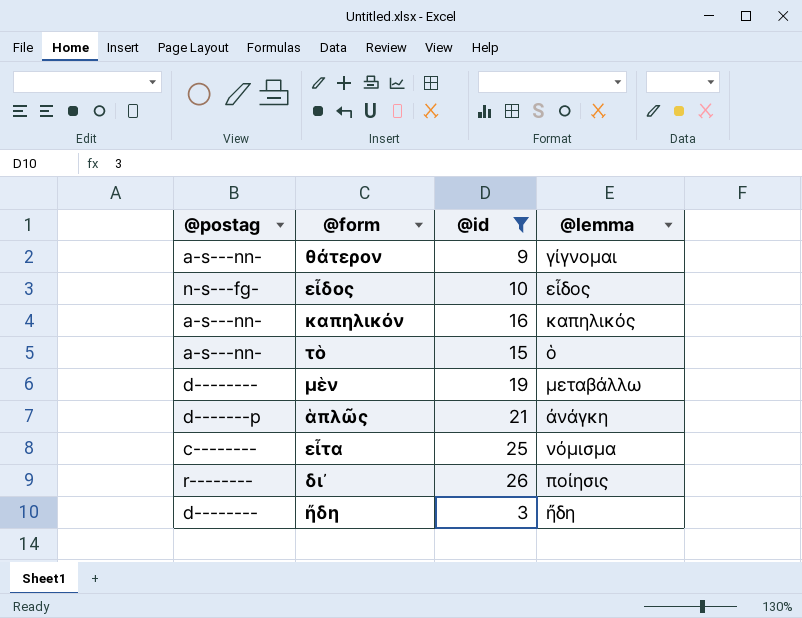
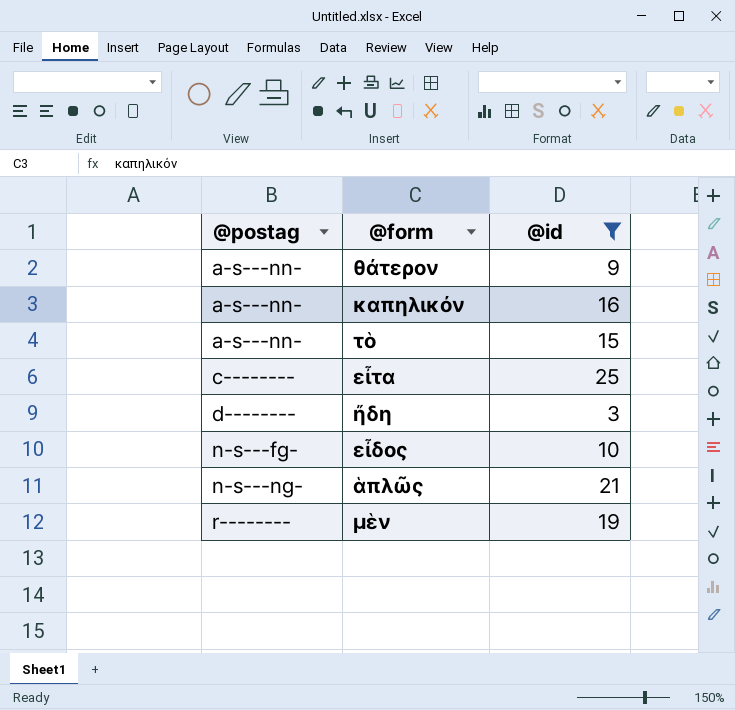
row order: none -> @postag ascending
column @lemma | position: 4 -> none
row δι᾽: r-------- | 26 | ποίησις -> none
ἁπλῶς | @postag: d-------p -> n-s---ng-
μὲν | @postag: d-------- -> r--------

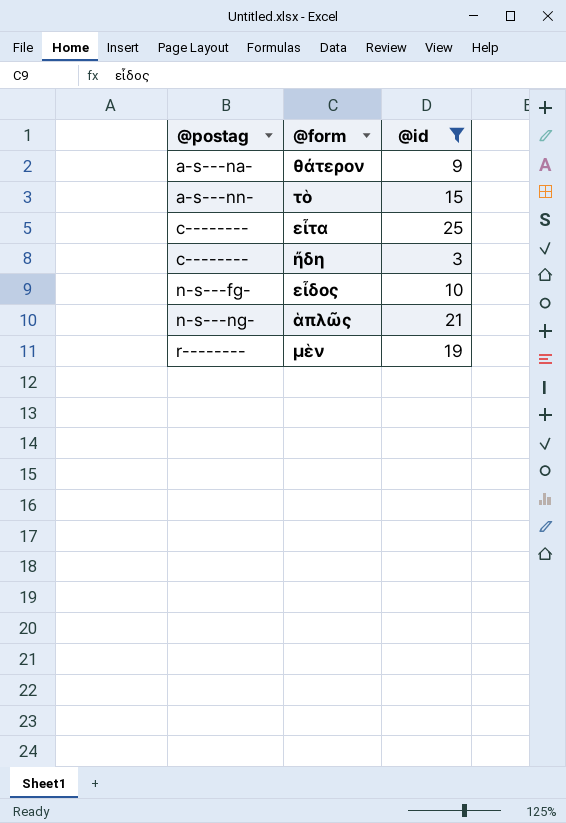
row καπηλικόν: a-s---nn- | 16 -> none
θάτερον | @postag: a-s---nn- -> a-s---na-
ἤδη | @postag: d-------- -> c--------

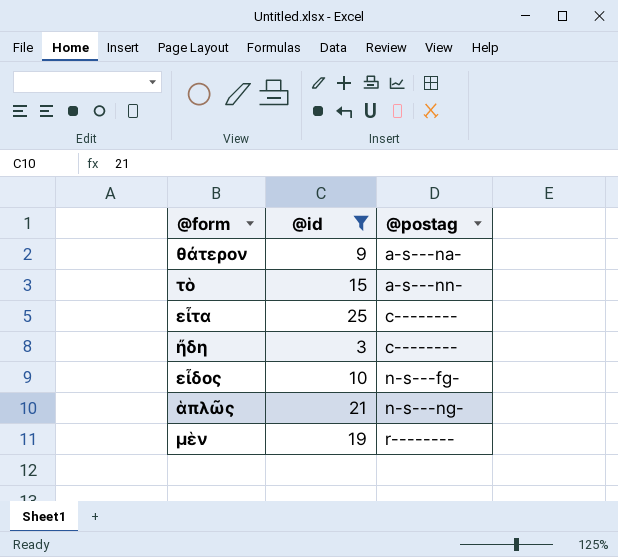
column @postag | position: 1 -> 3

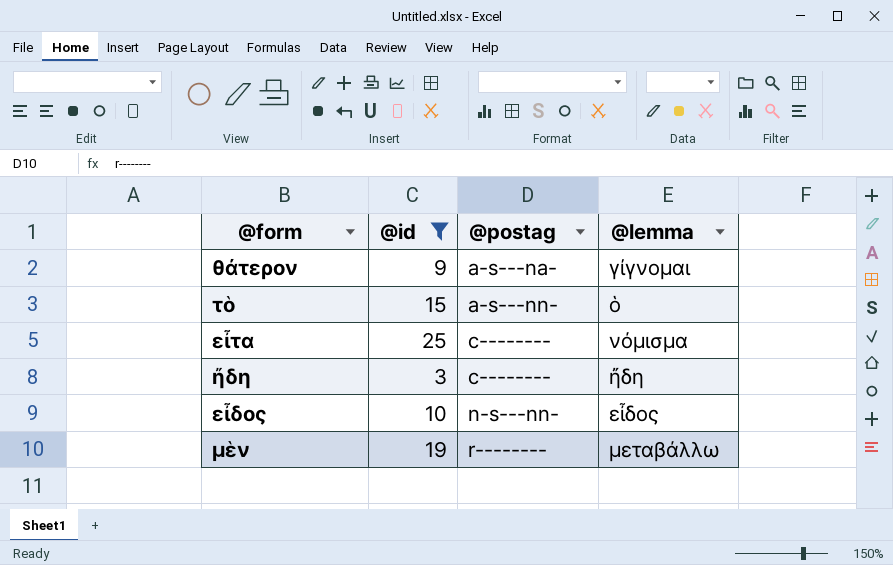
column @lemma | position: none -> 4
row ἁπλῶς: 21 | n-s---ng- -> none
εἶδος | @postag: n-s---fg- -> n-s---nn-

